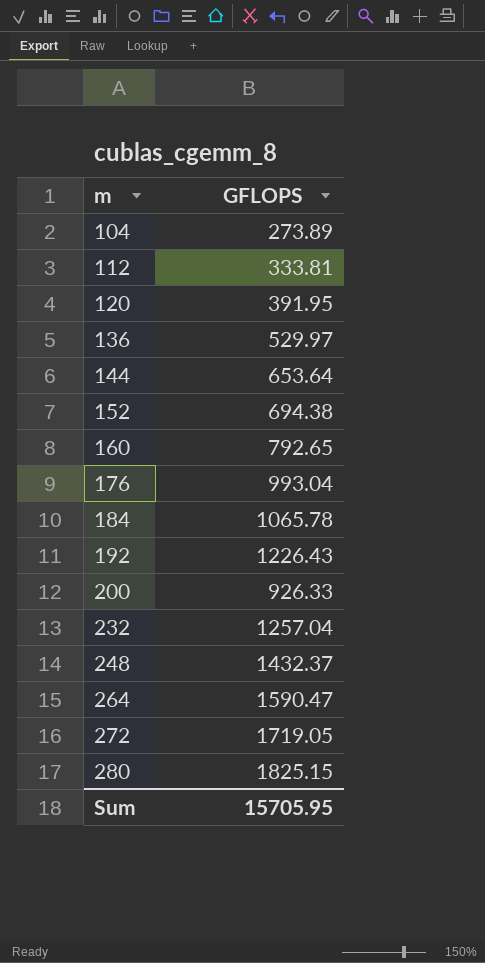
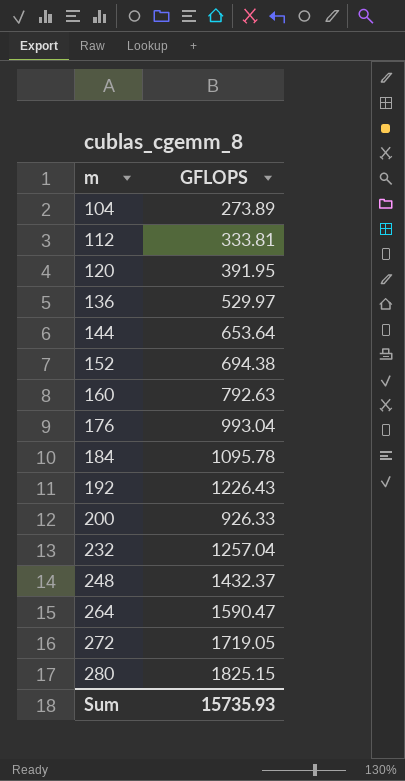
160 | GFLOPS: 792.65 -> 792.63
184 | GFLOPS: 1065.78 -> 1095.78
Sum | GFLOPS: 15705.95 -> 15735.93

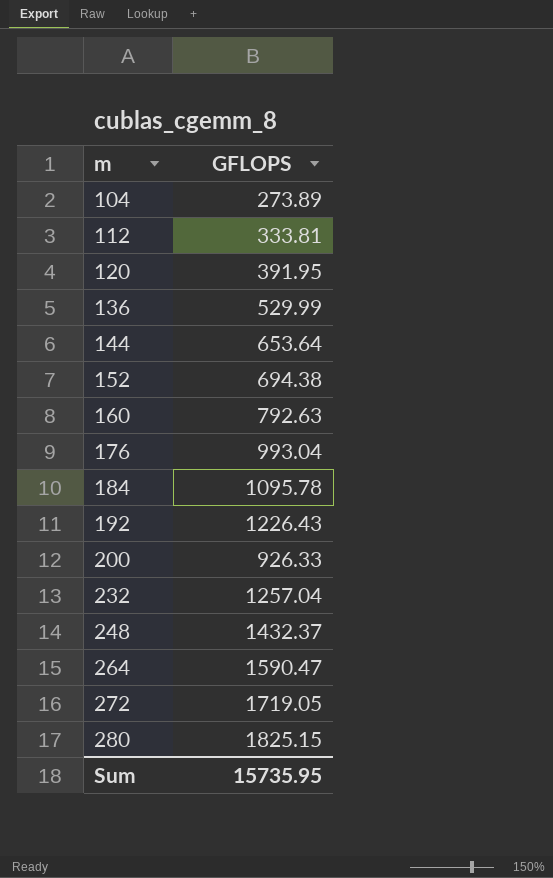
136 | GFLOPS: 529.97 -> 529.99
Sum | GFLOPS: 15735.93 -> 15735.95

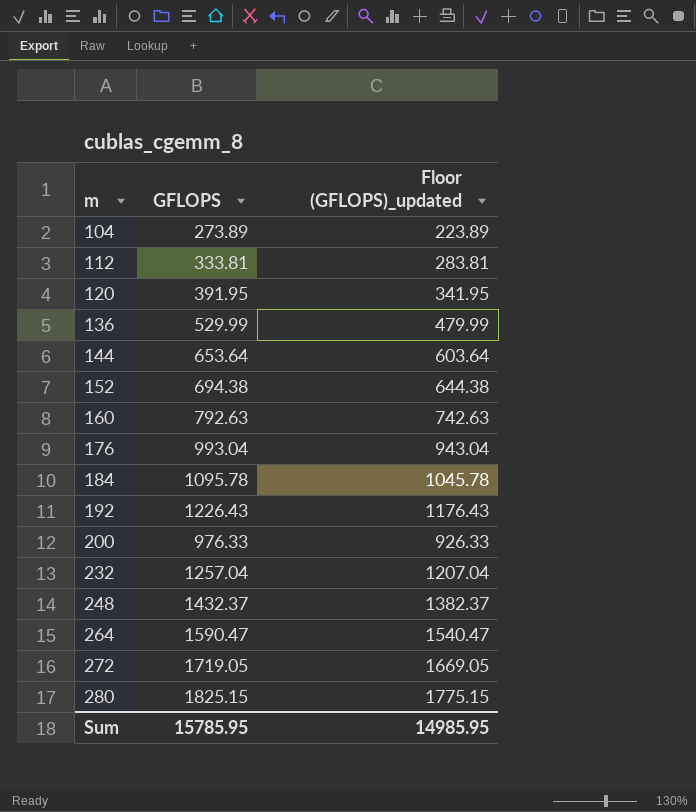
column Floor (GFLOPS)_updated | formula: none -> [GFLOPS] - 50
200 | GFLOPS: 926.33 -> 976.33
Sum | GFLOPS: 15735.95 -> 15785.95

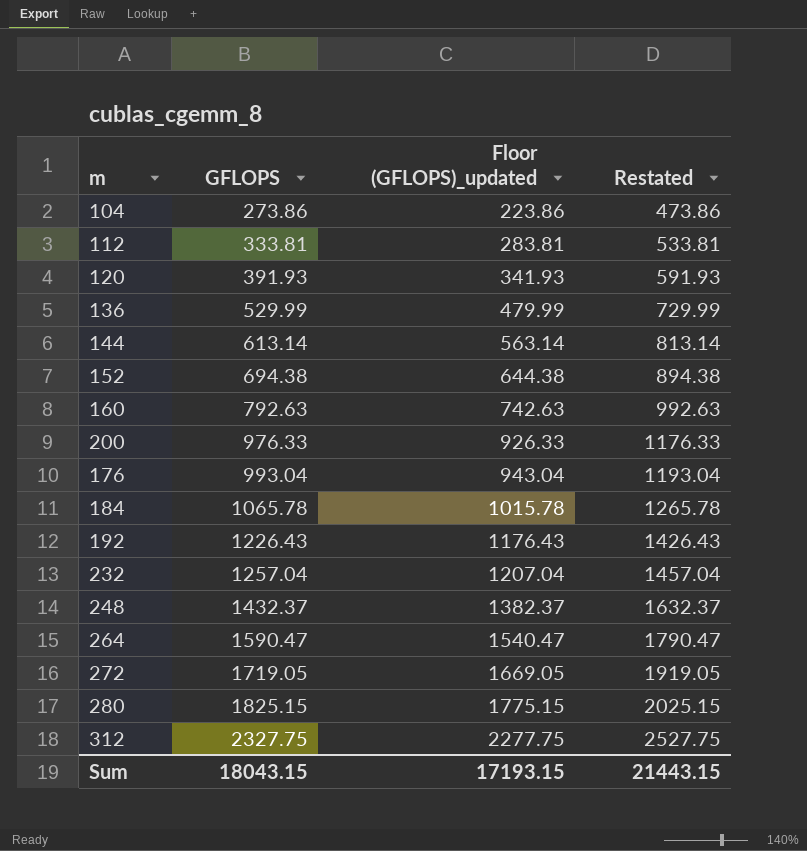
row order: m ascending -> GFLOPS ascending
column Restated | formula: none -> [GFLOPS] + 200
104 | GFLOPS: 273.89 -> 273.86
104 | Floor (GFLOPS)_updated: 223.89 -> 223.86
120 | GFLOPS: 391.95 -> 391.93
120 | Floor (GFLOPS)_updated: 341.95 -> 341.93
144 | GFLOPS: 653.64 -> 613.14
144 | Floor (GFLOPS)_updated: 603.64 -> 563.14
184 | GFLOPS: 1095.78 -> 1065.78
184 | Floor (GFLOPS)_updated: 1045.78 -> 1015.78
row 312: none -> 2327.75 | 2277.75 | 2527.75
Sum | GFLOPS: 15785.95 -> 18043.15
Sum | Floor (GFLOPS)_updated: 14985.95 -> 17193.15

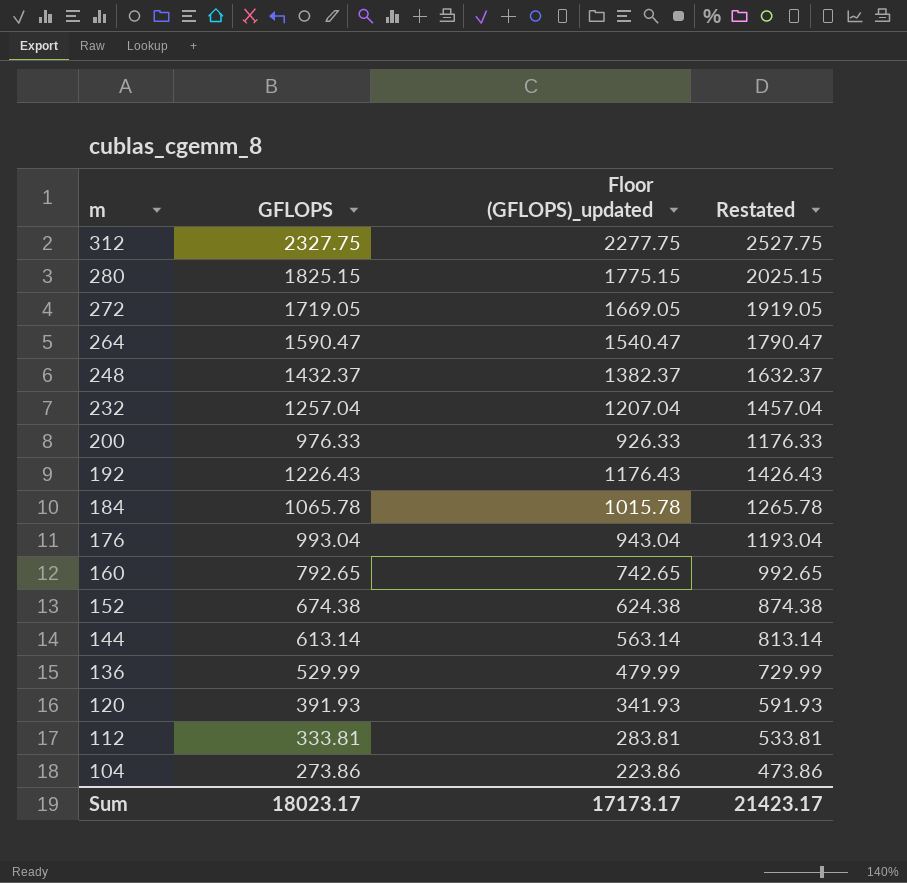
row order: GFLOPS ascending -> m descending
160 | GFLOPS: 792.63 -> 792.65
160 | Floor (GFLOPS)_updated: 742.63 -> 742.65
160 | Restated: 992.63 -> 992.65
152 | GFLOPS: 694.38 -> 674.38
152 | Floor (GFLOPS)_updated: 644.38 -> 624.38
152 | Restated: 894.38 -> 874.38
Sum | GFLOPS: 18043.15 -> 18023.17
Sum | Floor (GFLOPS)_updated: 17193.15 -> 17173.17
Sum | Restated: 21443.15 -> 21423.17

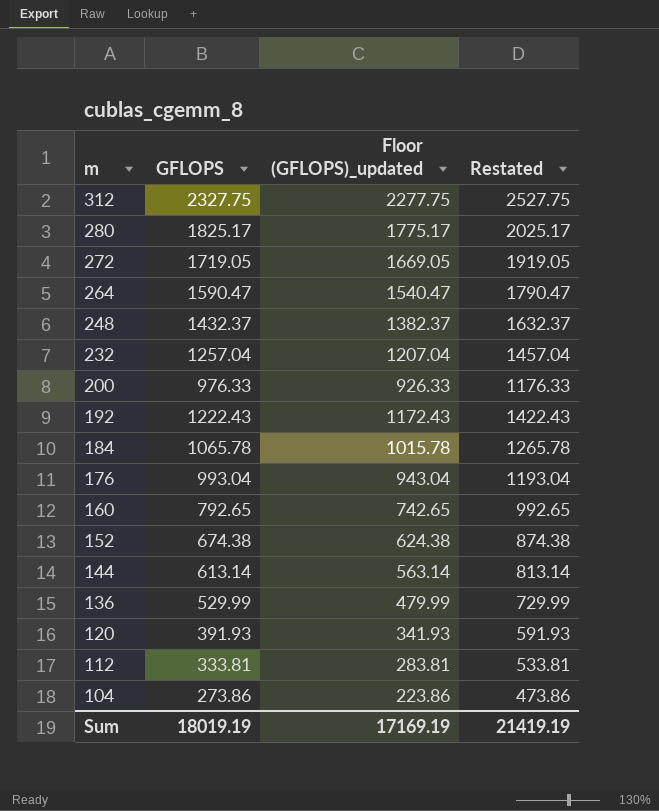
280 | GFLOPS: 1825.15 -> 1825.17
280 | Floor (GFLOPS)_updated: 1775.15 -> 1775.17
280 | Restated: 2025.15 -> 2025.17
192 | GFLOPS: 1226.43 -> 1222.43
192 | Floor (GFLOPS)_updated: 1176.43 -> 1172.43
192 | Restated: 1426.43 -> 1422.43
Sum | GFLOPS: 18023.17 -> 18019.19
Sum | Floor (GFLOPS)_updated: 17173.17 -> 17169.19
Sum | Restated: 21423.17 -> 21419.19

